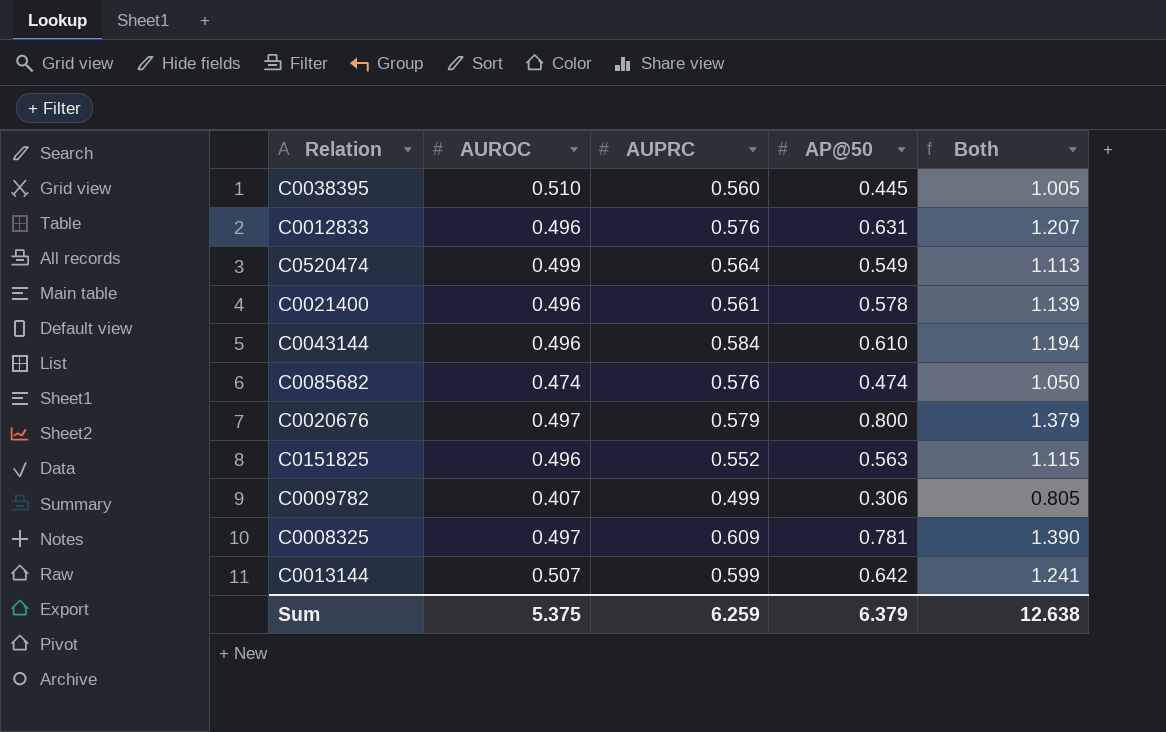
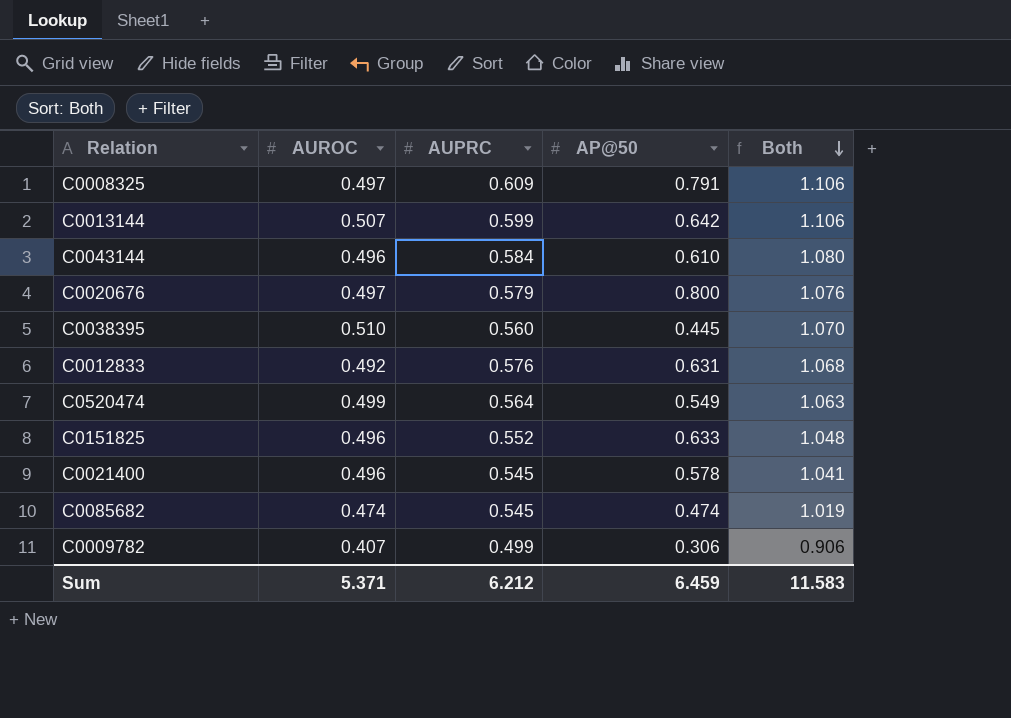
row order: none -> Both descending
column Both | formula: [AUPRC] + [AP@50] -> [AUROC] + [AUPRC]
C0008325 | AP@50: 0.781 -> 0.791
C0012833 | AUROC: 0.496 -> 0.492
C0151825 | AP@50: 0.563 -> 0.633
C0021400 | AUPRC: 0.561 -> 0.545
C0085682 | AUPRC: 0.576 -> 0.545
Sum | AUROC: 5.375 -> 5.371
Sum | AUPRC: 6.259 -> 6.212
Sum | AP@50: 6.379 -> 6.459
Sum | Both: 12.638 -> 11.583

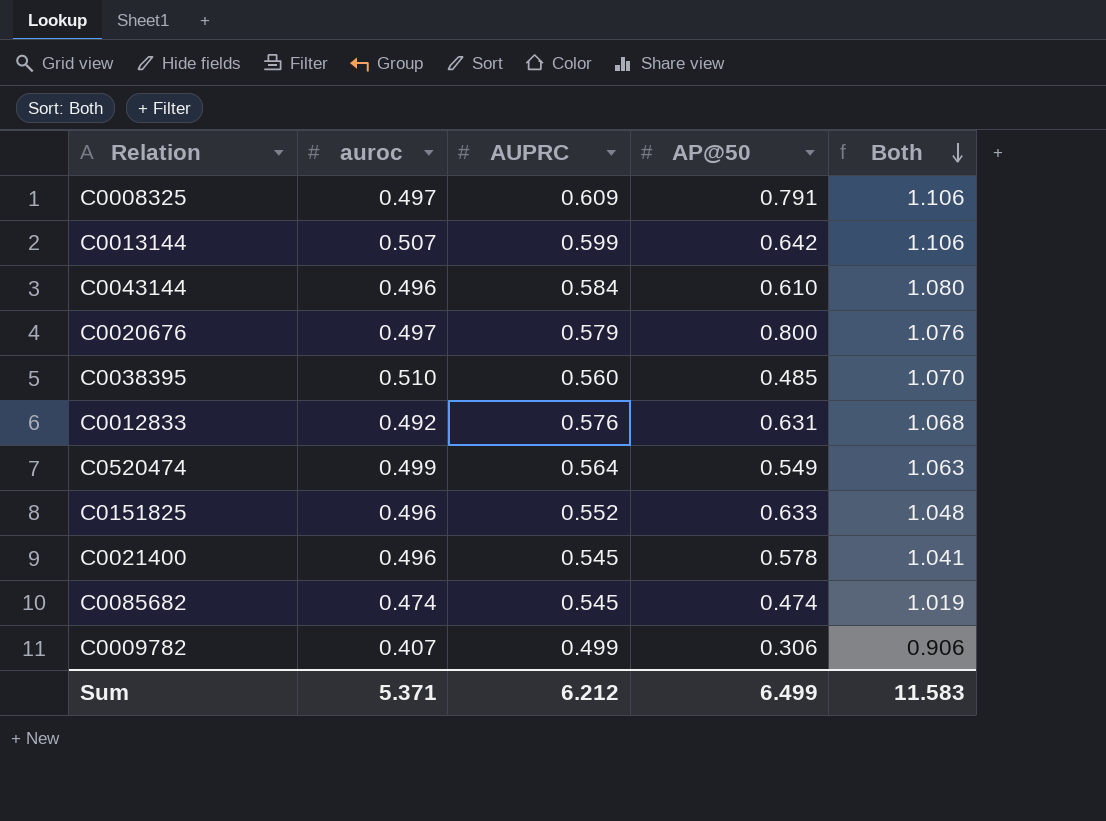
column name: AUROC -> auroc
C0038395 | AP@50: 0.445 -> 0.485
Sum | AP@50: 6.459 -> 6.499

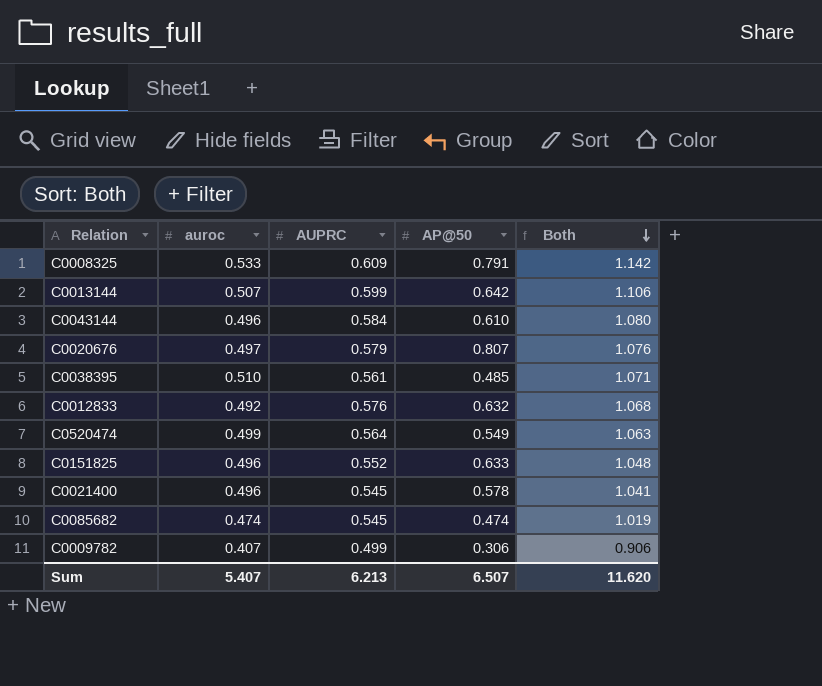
C0008325 | auroc: 0.497 -> 0.533
C0008325 | Both: 1.106 -> 1.142
C0020676 | AP@50: 0.800 -> 0.807
C0038395 | AUPRC: 0.560 -> 0.561
C0038395 | Both: 1.070 -> 1.071
C0012833 | AP@50: 0.631 -> 0.632
Sum | auroc: 5.371 -> 5.407
Sum | AUPRC: 6.212 -> 6.213
Sum | AP@50: 6.499 -> 6.507
Sum | Both: 11.583 -> 11.620

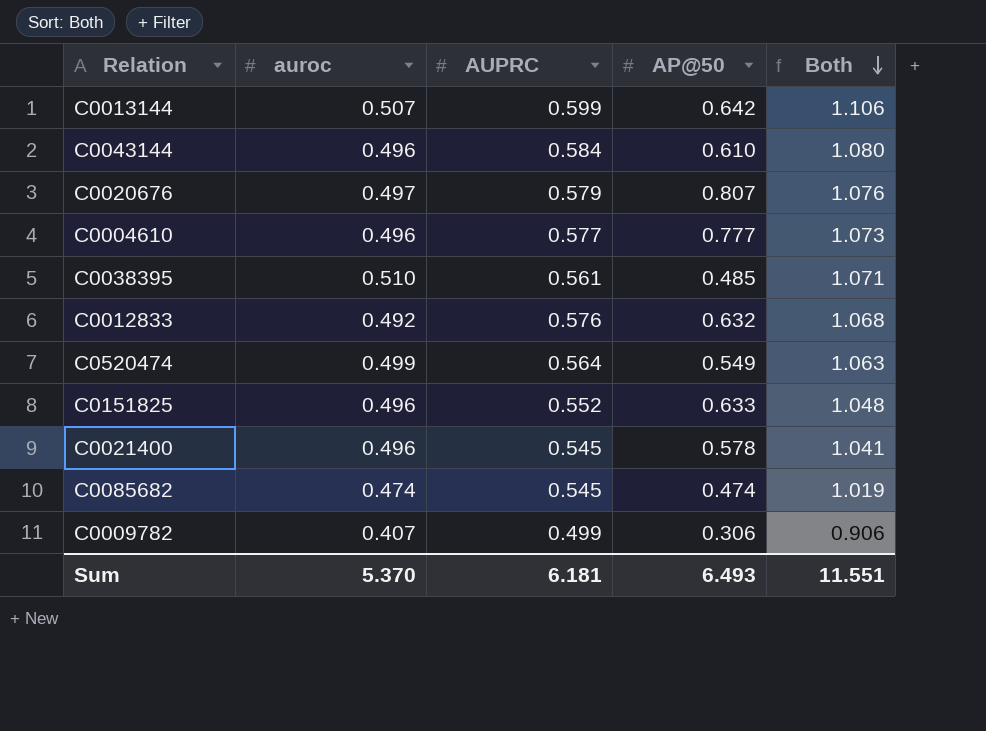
row C0008325: 0.533 | 0.609 | 0.791 | 1.142 -> none
row C0004610: none -> 0.496 | 0.577 | 0.777 | 1.073
Sum | auroc: 5.407 -> 5.370
Sum | AUPRC: 6.213 -> 6.181
Sum | AP@50: 6.507 -> 6.493
Sum | Both: 11.620 -> 11.551

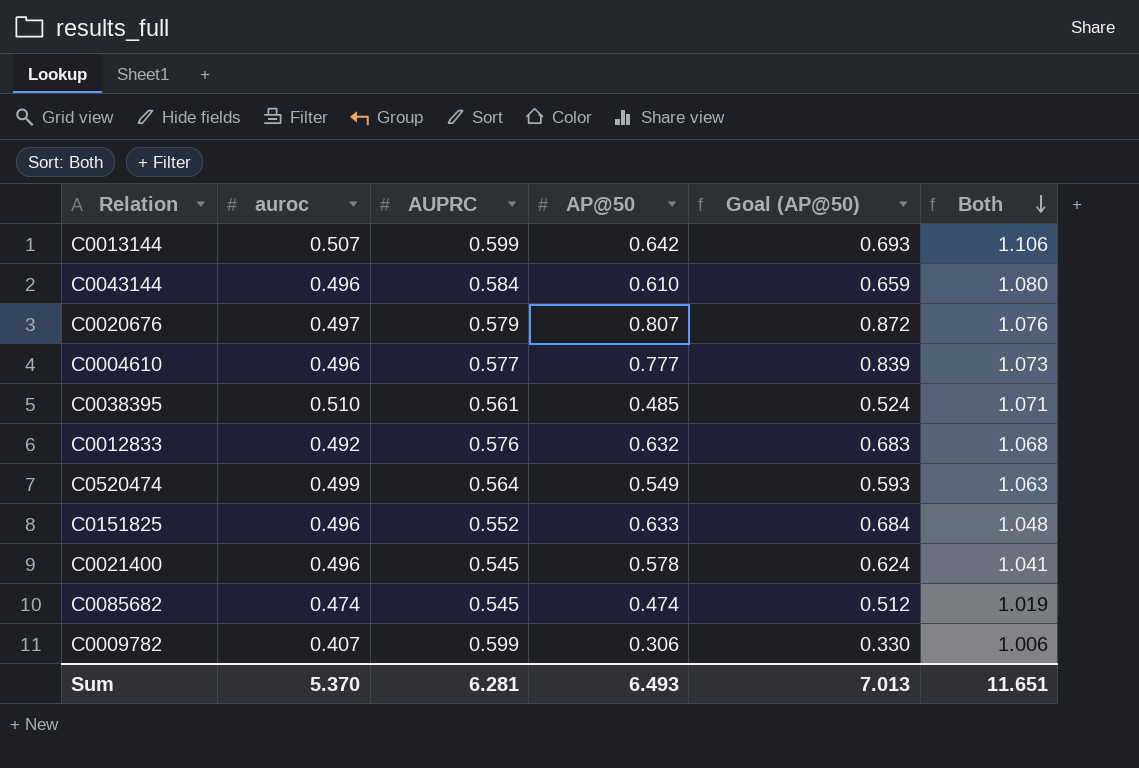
column Goal (AP@50) | formula: none -> [AP@50] * 1.08
C0009782 | AUPRC: 0.499 -> 0.599
C0009782 | Both: 0.906 -> 1.006
Sum | AUPRC: 6.181 -> 6.281
Sum | Both: 11.551 -> 11.651

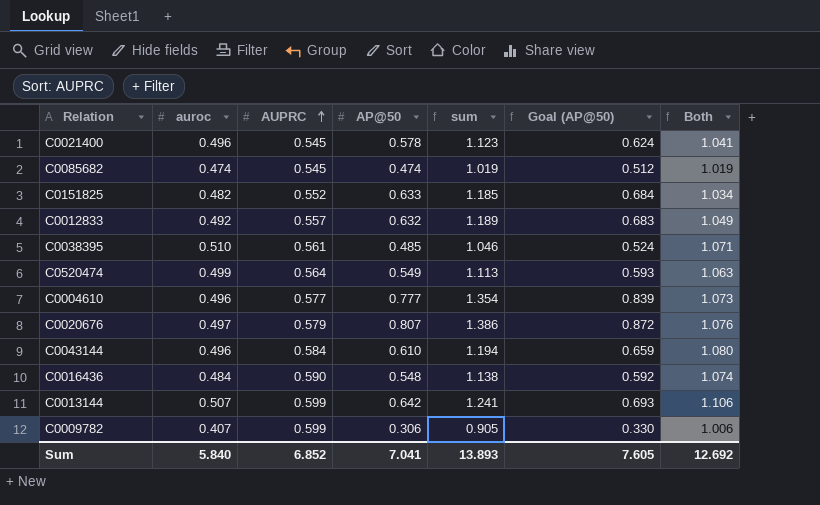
row order: Both descending -> AUPRC ascending
column sum | formula: none -> [AUPRC] + [AP@50]
C0151825 | auroc: 0.496 -> 0.482
C0151825 | Both: 1.048 -> 1.034
C0012833 | AUPRC: 0.576 -> 0.557
C0012833 | Both: 1.068 -> 1.049
row C0016436: none -> 0.484 | 0.590 | 0.548 | 1.138 | 0.592 | 1.074
Sum | auroc: 5.370 -> 5.840
Sum | AUPRC: 6.281 -> 6.852
Sum | AP@50: 6.493 -> 7.041
Sum | Goal (AP@50): 7.013 -> 7.605
Sum | Both: 11.651 -> 12.692

